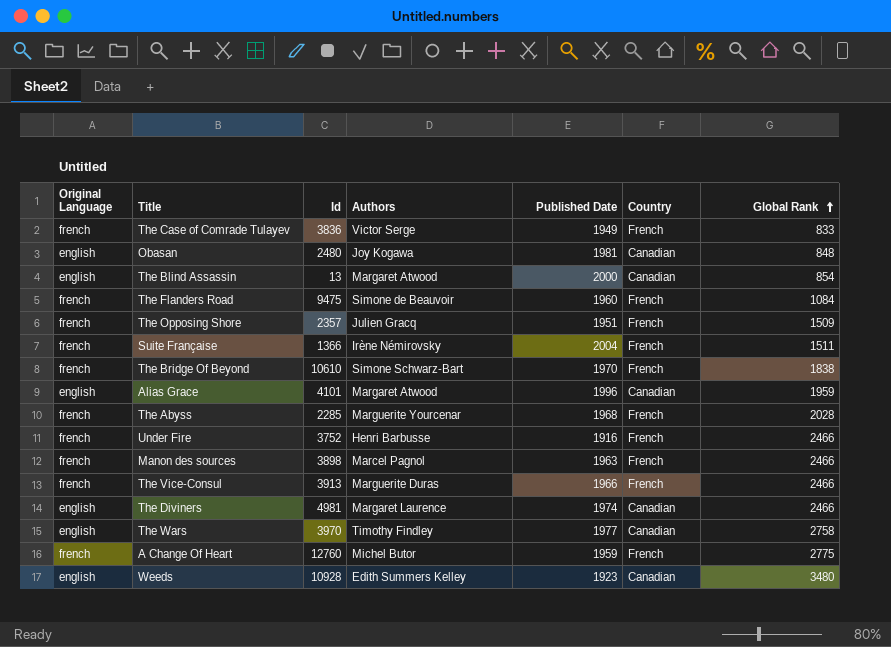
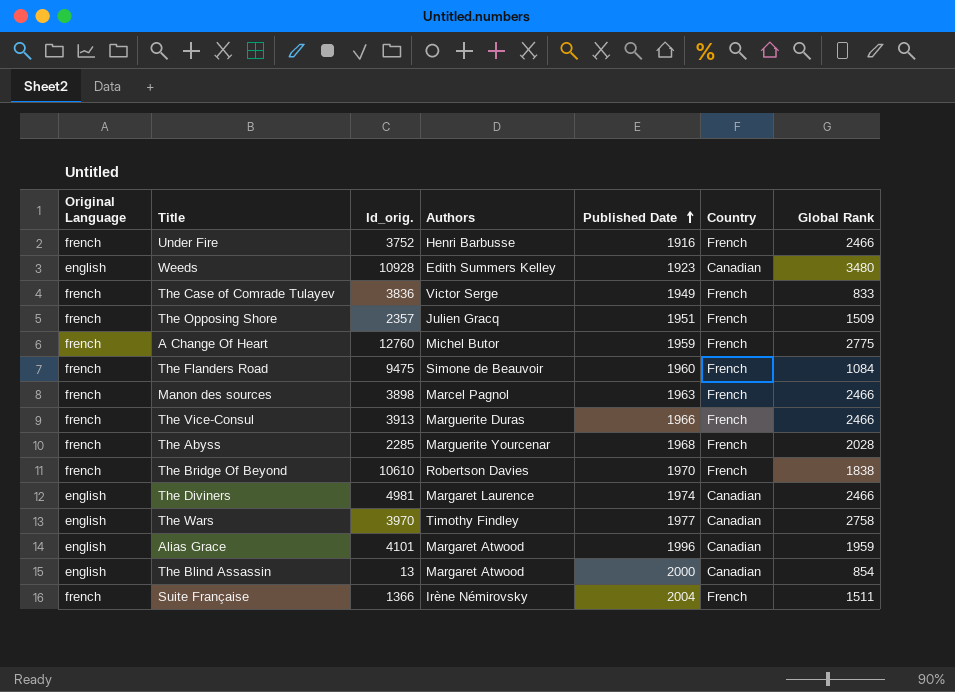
row order: Global Rank ascending -> Published Date ascending
column name: Id -> Id_orig.
row Obasan: english | 2480 | Joy Kogawa | 1981 | Canadian | 848 -> none
The Bridge Of Beyond | Authors: Simone Schwarz-Bart -> Robertson Davies

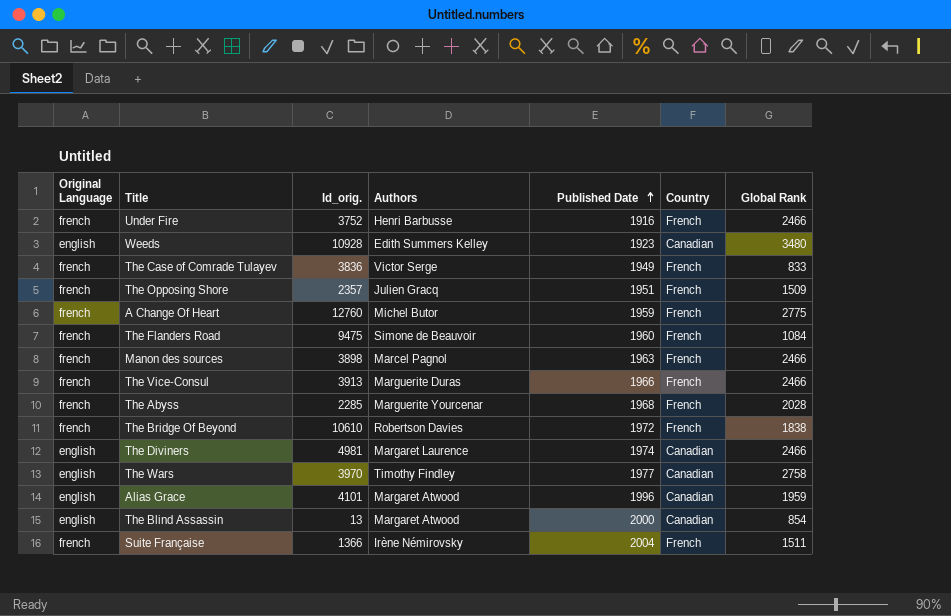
The Bridge Of Beyond | Published Date: 1970 -> 1972

